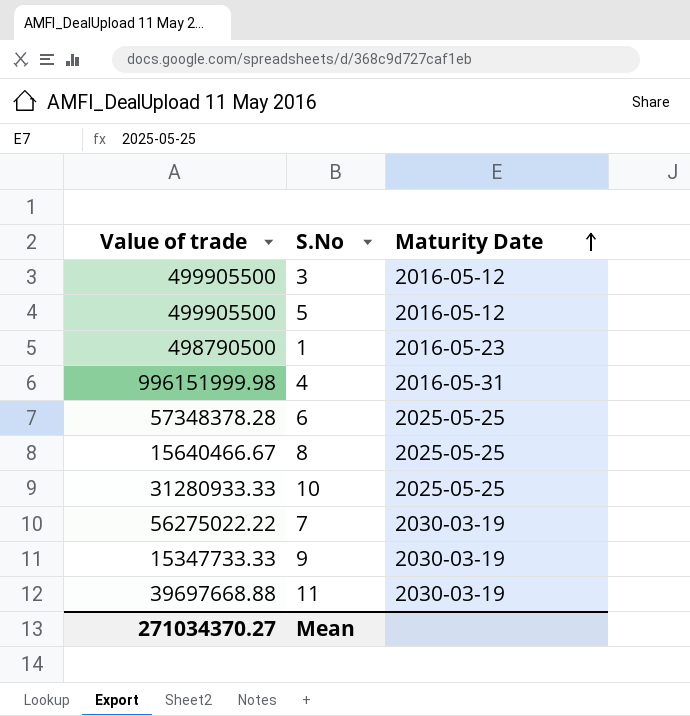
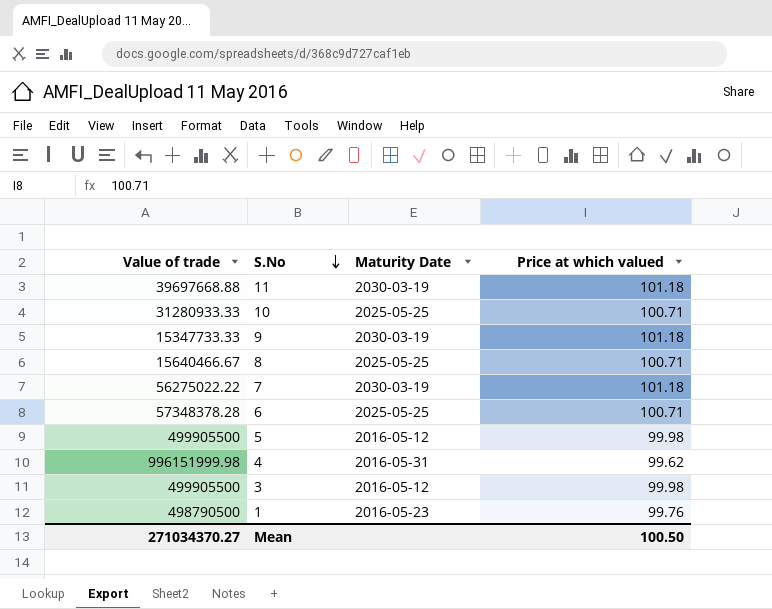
row order: Maturity Date ascending -> S.No descending
column Price at which valued | position: none -> 4

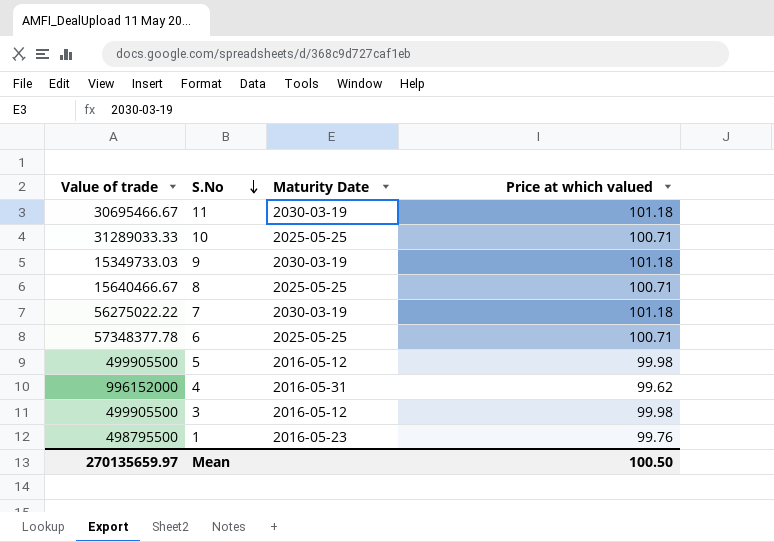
11 | Value of trade: 39697668.88 -> 30695466.67
10 | Value of trade: 31280933.33 -> 31289033.33
9 | Value of trade: 15347733.33 -> 15349733.03
6 | Value of trade: 57348378.28 -> 57348377.78
4 | Value of trade: 996151999.98 -> 996152000
1 | Value of trade: 498790500 -> 498795500
Mean | Value of trade: 271034370.27 -> 270135659.97

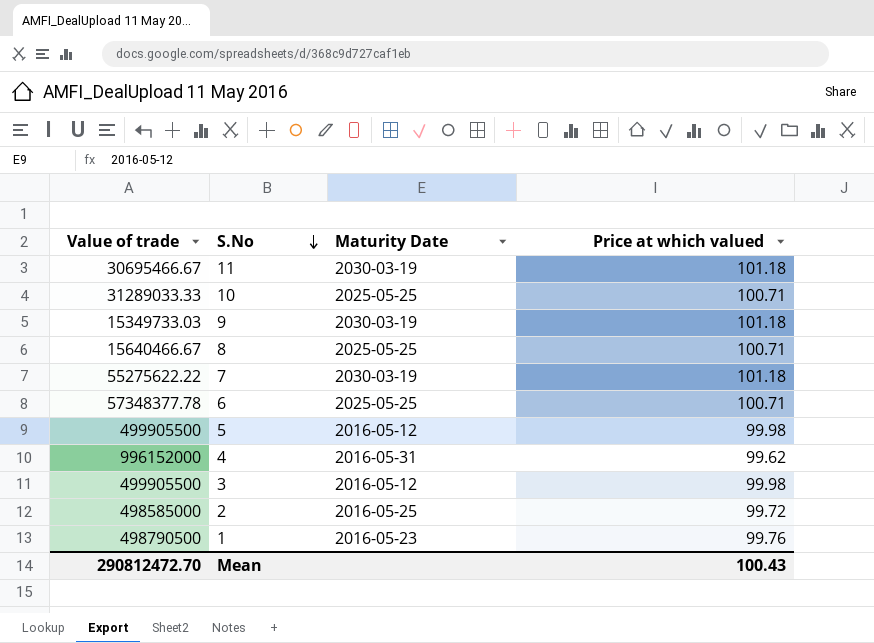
7 | Value of trade: 56275022.22 -> 55275622.22
row 2: none -> 498585000 | 2016-05-25 | 99.72
1 | Value of trade: 498795500 -> 498790500
Mean | Value of trade: 270135659.97 -> 290812472.70
Mean | Price at which valued: 100.50 -> 100.43

